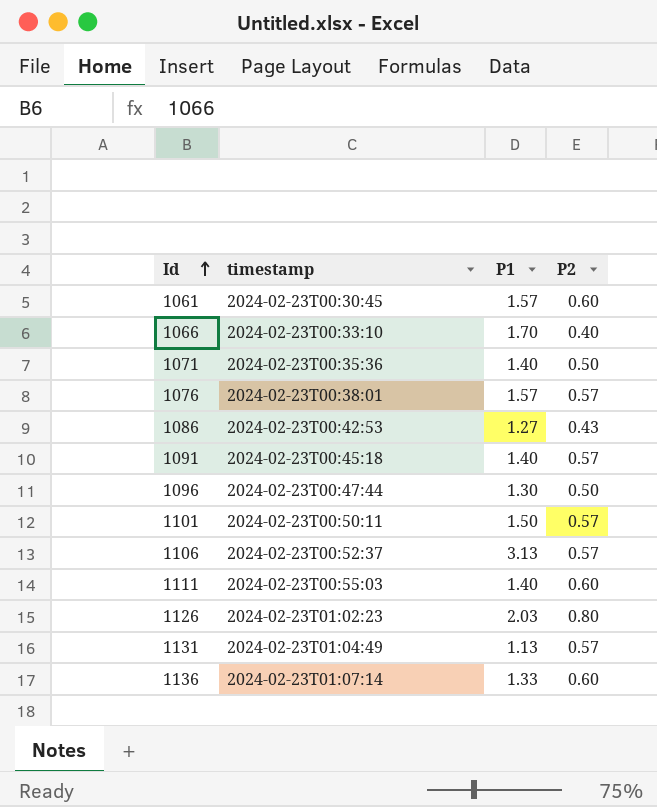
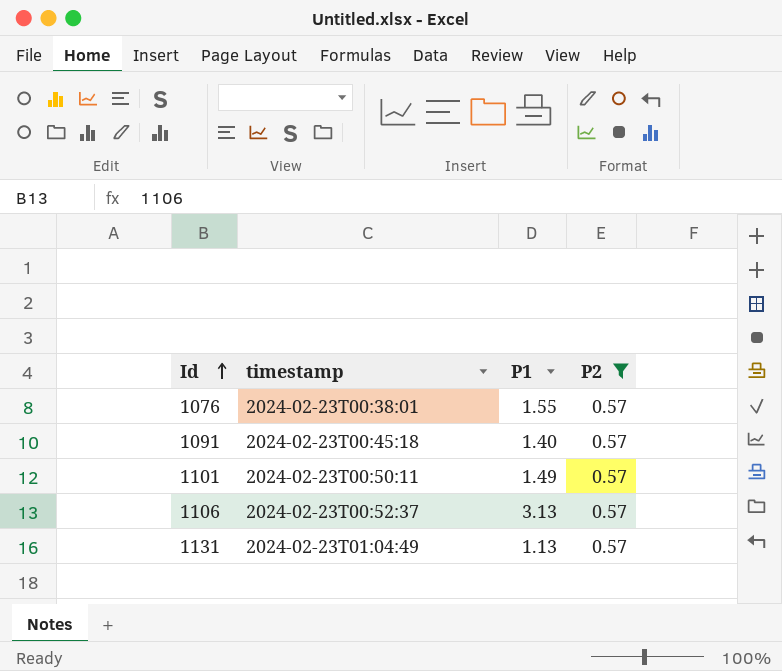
filter: none -> P2 = 0.57
1076 | P1: 1.57 -> 1.55
1101 | P1: 1.50 -> 1.49

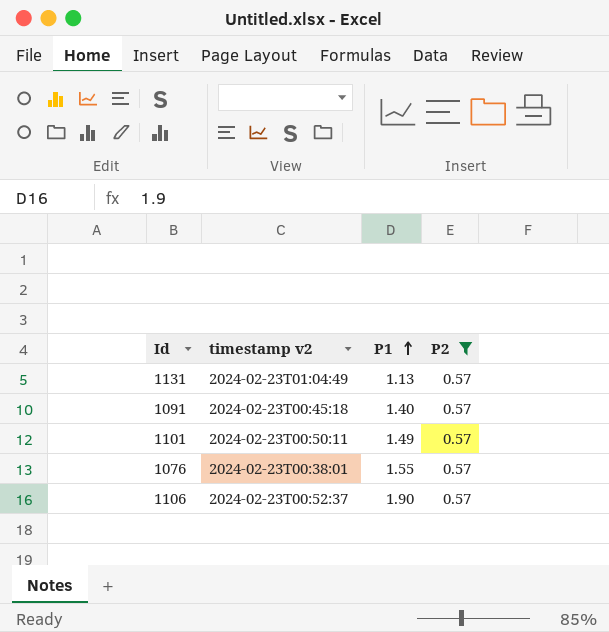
row order: Id ascending -> P1 ascending
column name: timestamp -> timestamp v2
1106 | P1: 3.13 -> 1.90

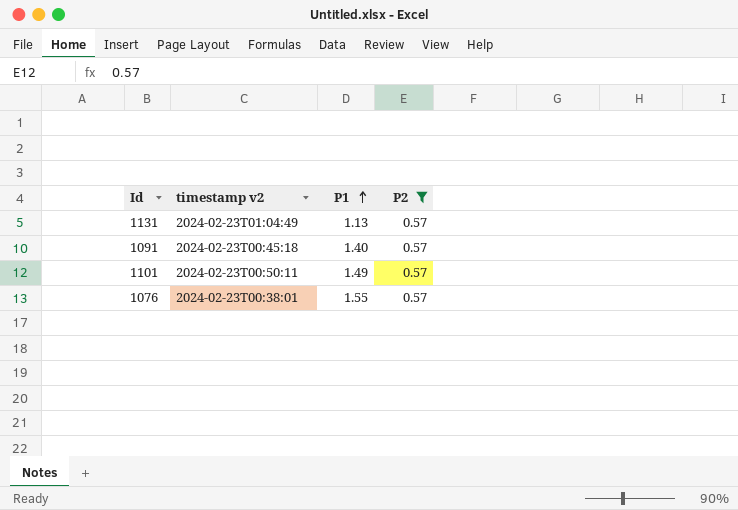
row 1106: 2024-02-23T00:52:37 | 1.90 | 0.57 -> none

